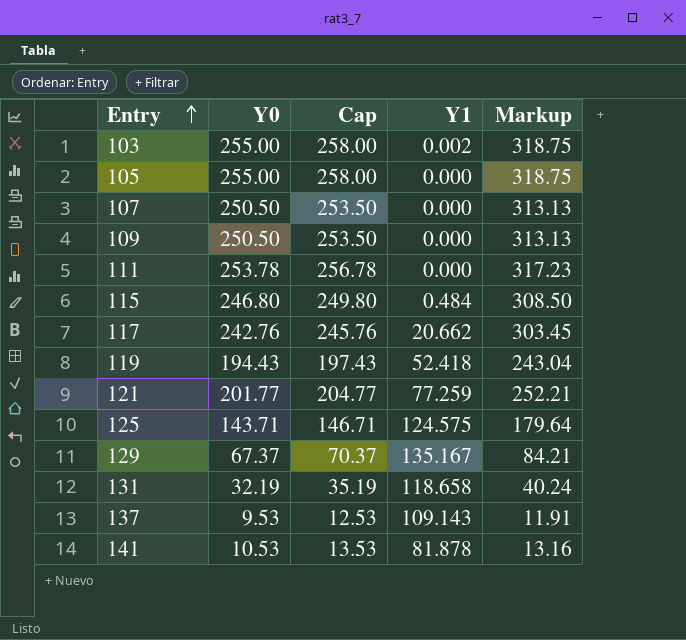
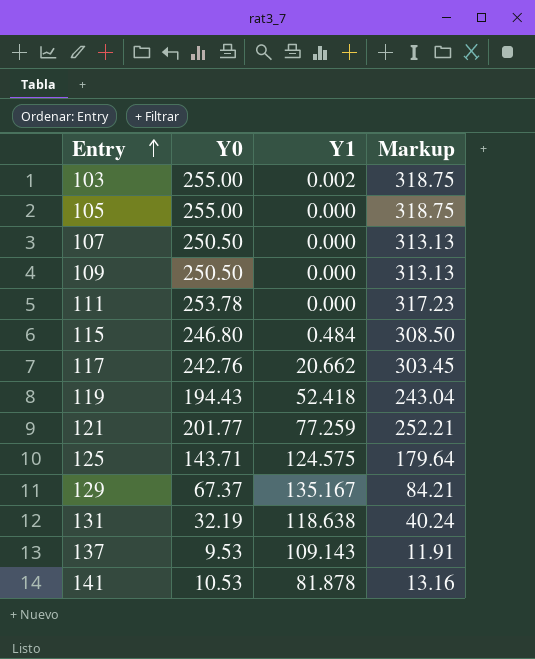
column Cap | formula: [Y0] + 3 -> none
131 | Y1: 118.658 -> 118.638

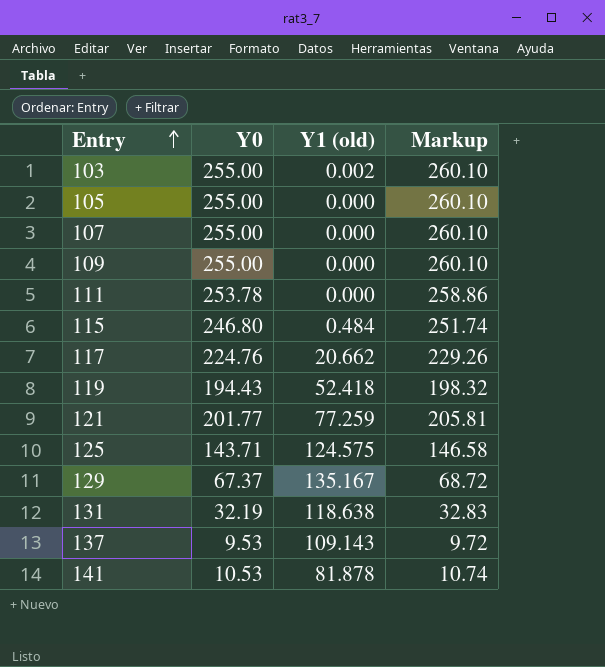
column name: Y1 -> Y1 (old)
column Markup | formula: [Y0] * 1.25 -> [Y0] * 1.02
107 | Y0: 250.50 -> 255.00
109 | Y0: 250.50 -> 255.00
117 | Y0: 242.76 -> 224.76

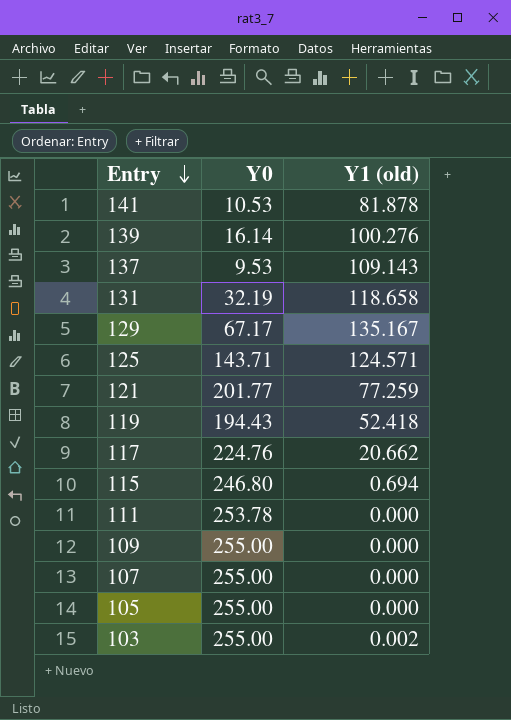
row order: Entry ascending -> Entry descending
column Markup | formula: [Y0] * 1.02 -> none
row 139: none -> 16.14 | 100.276
131 | Y1 (old): 118.638 -> 118.658
129 | Y0: 67.37 -> 67.17
125 | Y1 (old): 124.575 -> 124.571
115 | Y1 (old): 0.484 -> 0.694

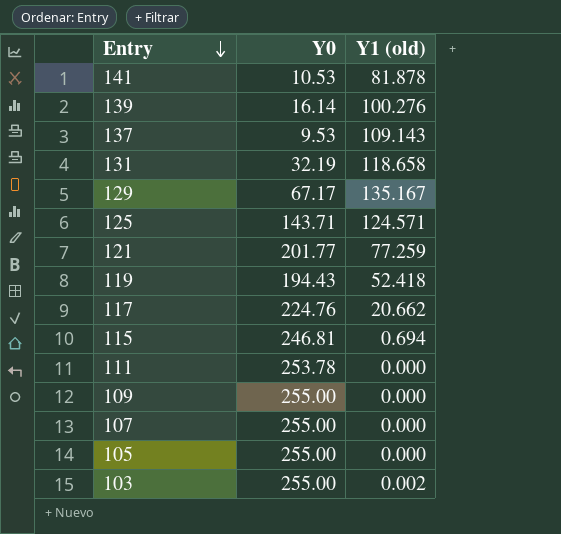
115 | Y0: 246.80 -> 246.81

